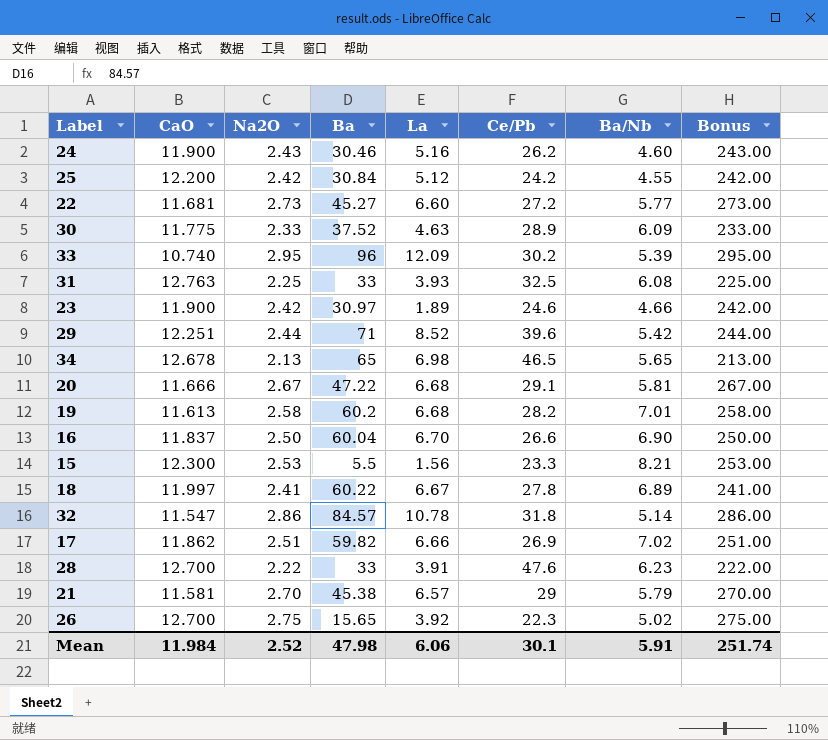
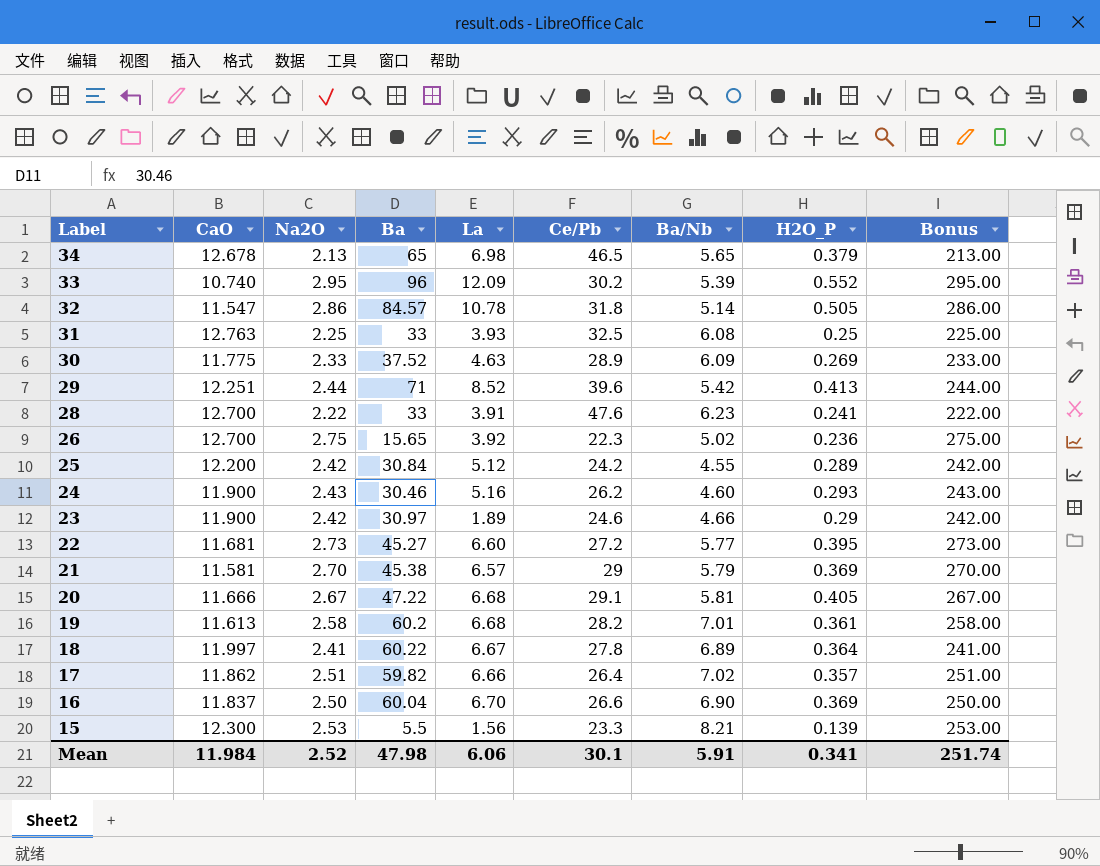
row order: none -> Label descending
column H2O_P | position: none -> 8
17 | Ce/Pb: 26.9 -> 26.4

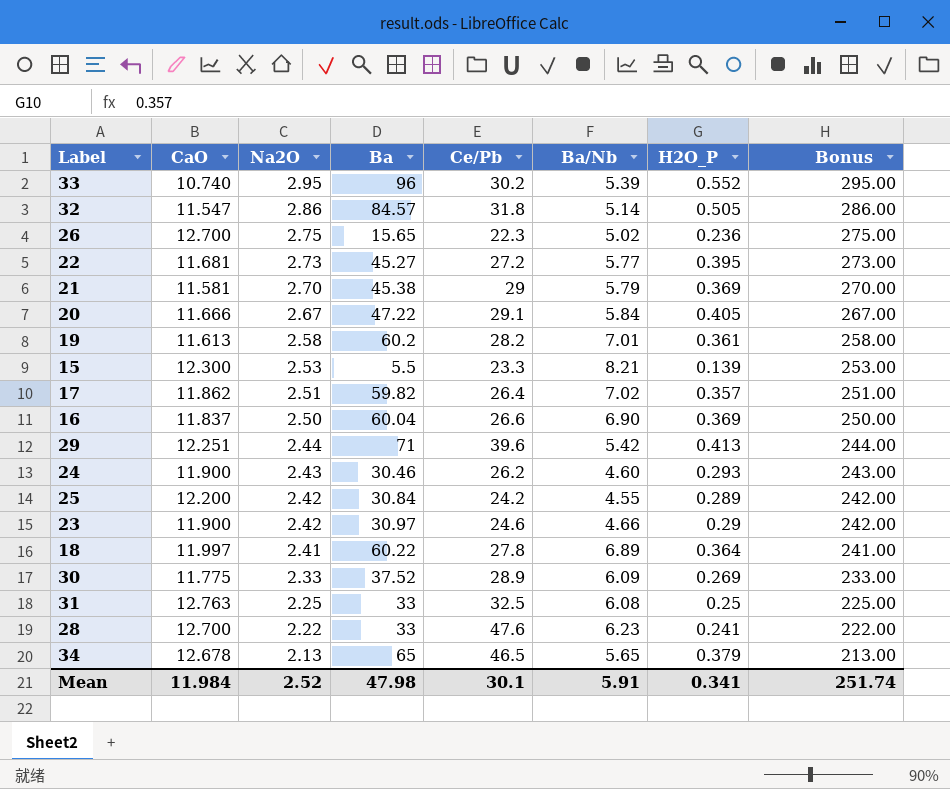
row order: Label descending -> Na2O descending
column La | position: 5 -> none
20 | Ba/Nb: 5.81 -> 5.84

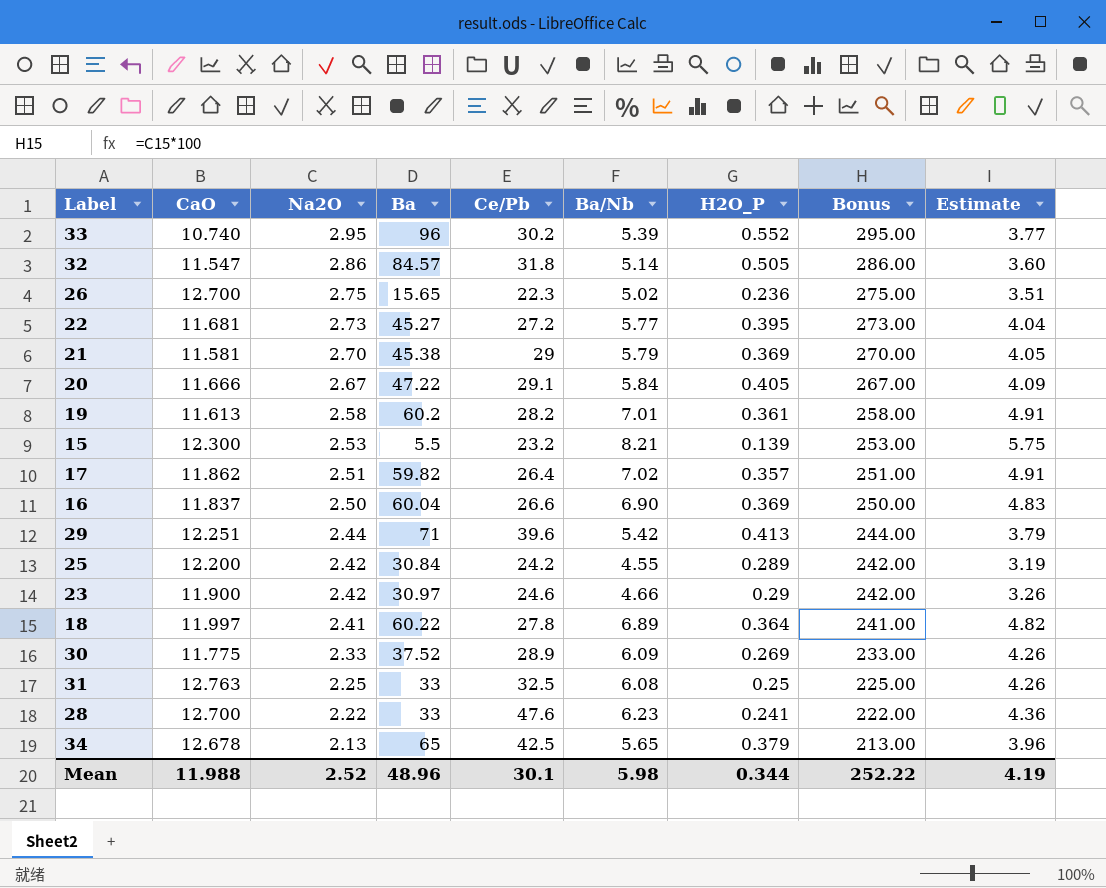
column Estimate | formula: none -> [Ba/Nb] * 0.7
row 24: 11.900 | 2.43 | 30.46 | 26.2 | 4.60 | 0.293 | 243.00 -> none
15 | Ce/Pb: 23.3 -> 23.2
34 | Ce/Pb: 46.5 -> 42.5
Mean | CaO: 11.984 -> 11.988
Mean | Ba: 47.98 -> 48.96
Mean | Ba/Nb: 5.91 -> 5.98
Mean | H2O_P: 0.341 -> 0.344
Mean | Bonus: 251.74 -> 252.22

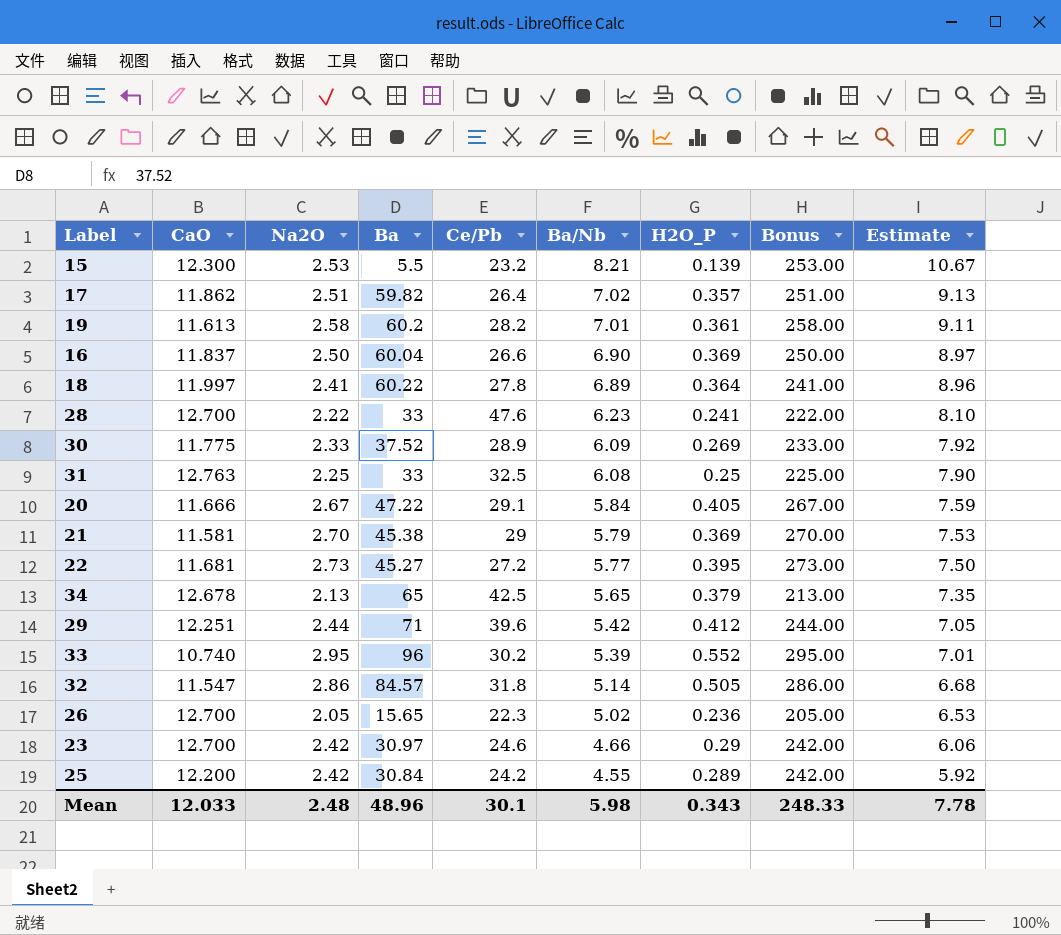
row order: Na2O descending -> Ba/Nb descending
column Estimate | formula: [Ba/Nb] * 0.7 -> [Ba/Nb] * 1.3
29 | H2O_P: 0.413 -> 0.412
26 | Na2O: 2.75 -> 2.05
26 | Bonus: 275.00 -> 205.00
23 | CaO: 11.900 -> 12.700
Mean | CaO: 11.988 -> 12.033
Mean | Na2O: 2.52 -> 2.48
Mean | H2O_P: 0.344 -> 0.343
Mean | Bonus: 252.22 -> 248.33
Mean | Estimate: 4.19 -> 7.78

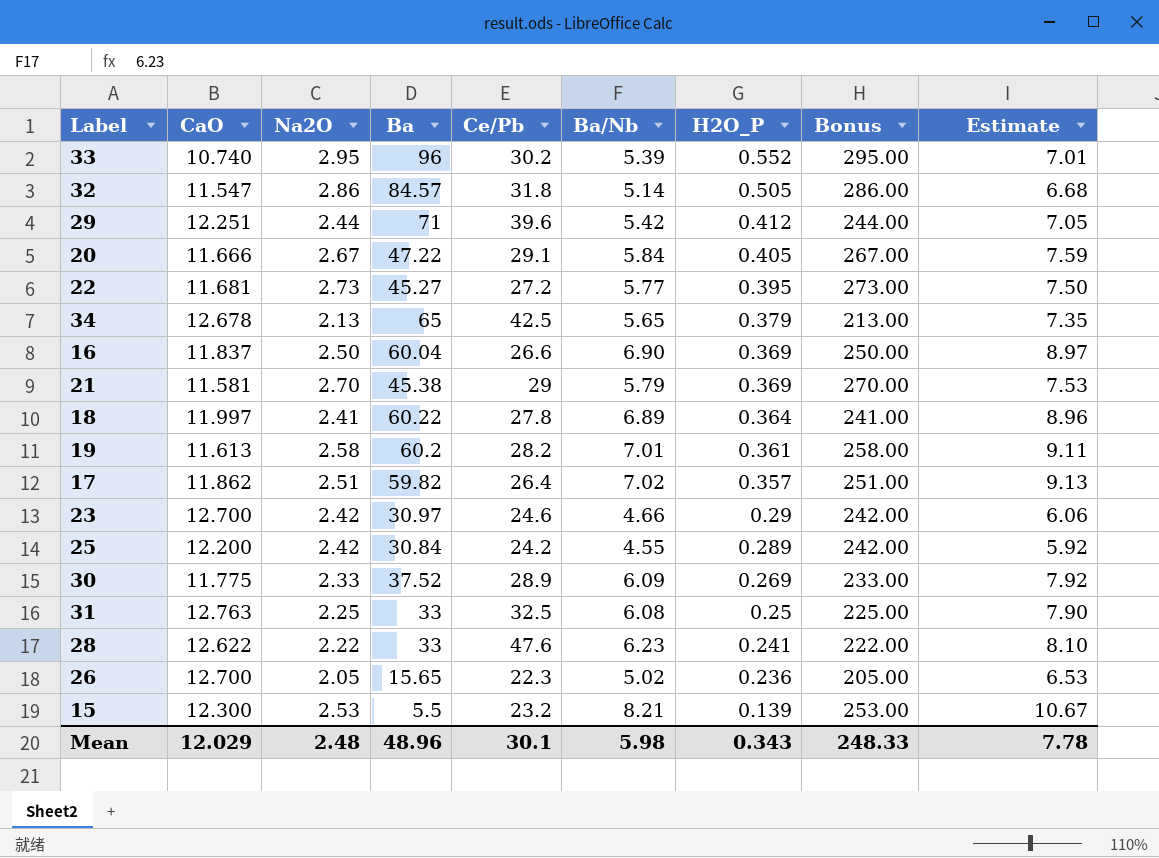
row order: Ba/Nb descending -> H2O_P descending
28 | CaO: 12.700 -> 12.622
Mean | CaO: 12.033 -> 12.029

